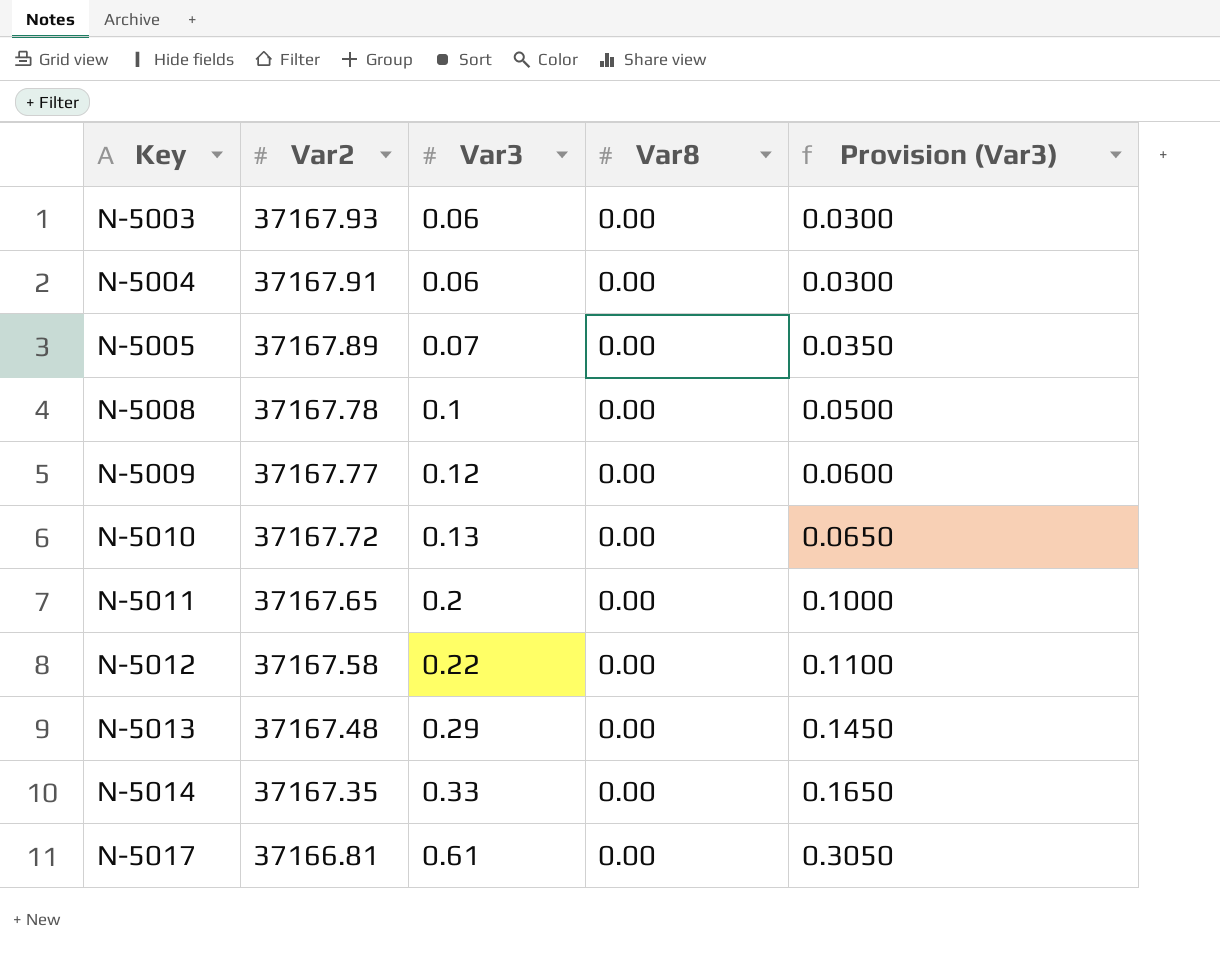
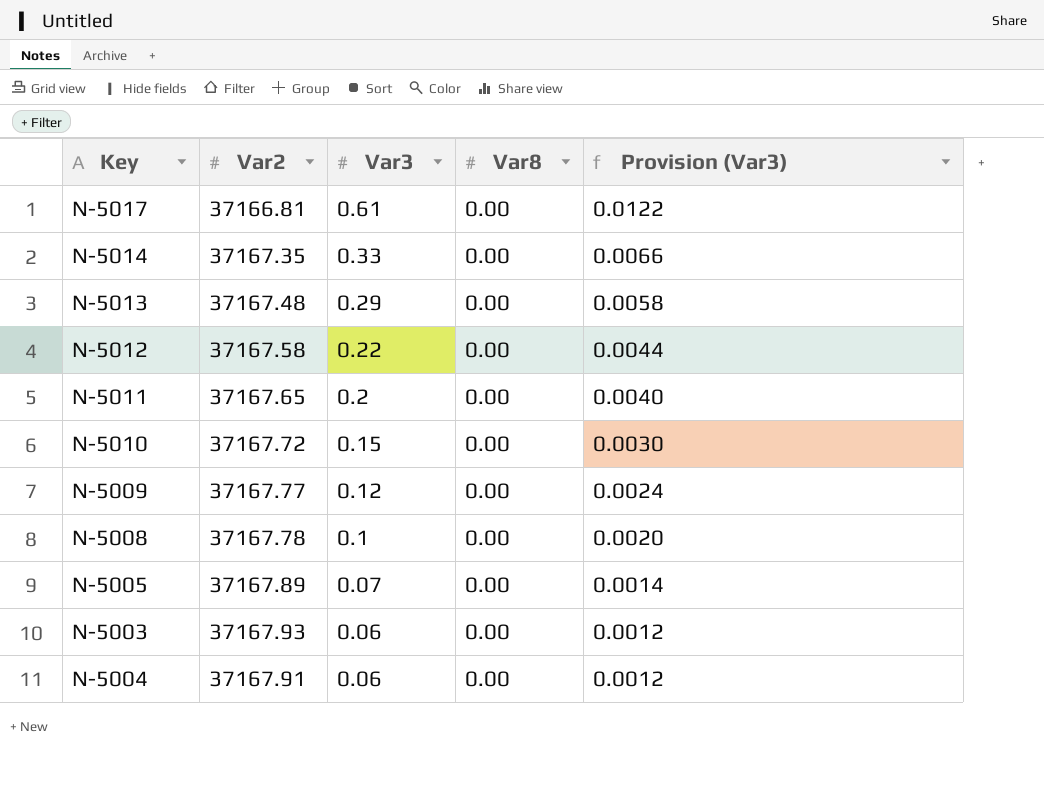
row order: Key ascending -> Var3 descending
column Provision (Var3) | formula: [Var3] * 0.5 -> [Var3] * 0.02
N-5010 | Var3: 0.13 -> 0.15

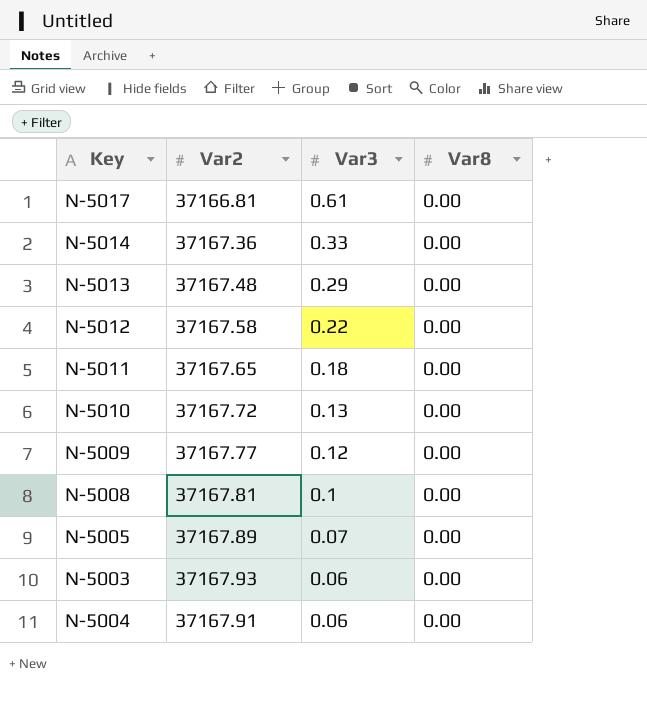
column Provision (Var3) | formula: [Var3] * 0.02 -> none
N-5014 | Var2: 37167.35 -> 37167.36
N-5011 | Var3: 0.2 -> 0.18
N-5010 | Var3: 0.15 -> 0.13
N-5008 | Var2: 37167.78 -> 37167.81

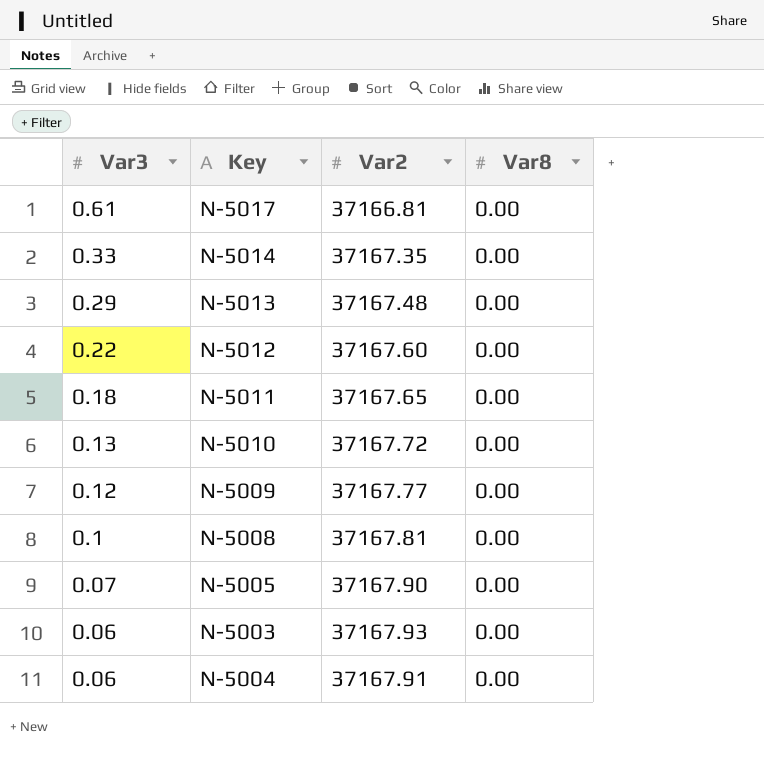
column Var3 | position: 3 -> 1
N-5014 | Var2: 37167.36 -> 37167.35
N-5012 | Var2: 37167.58 -> 37167.60
N-5005 | Var2: 37167.89 -> 37167.90

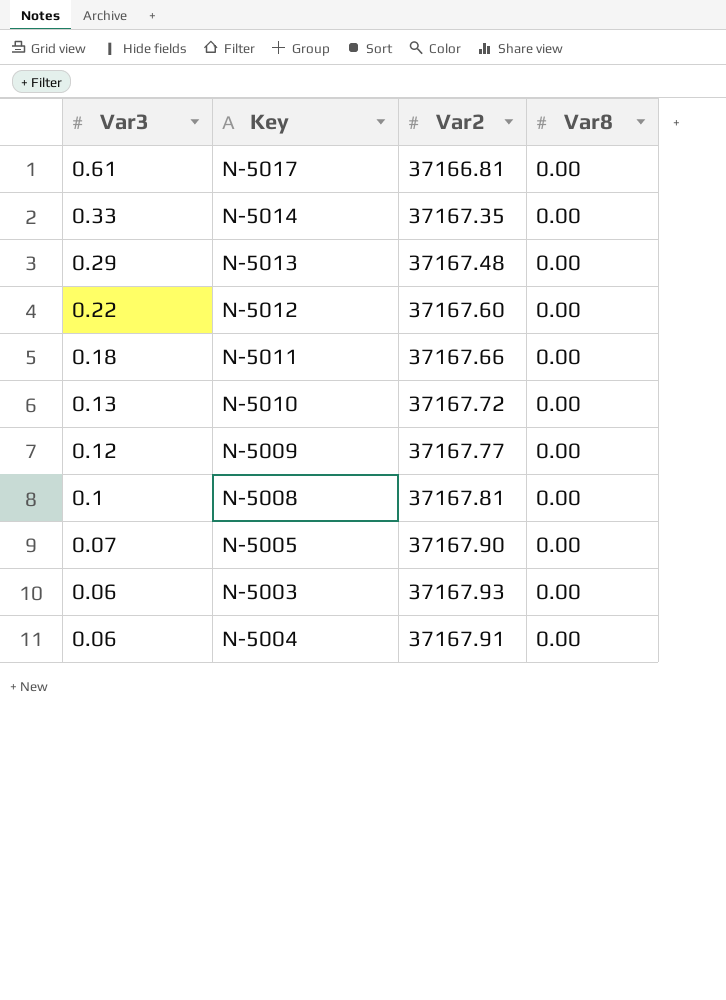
N-5011 | Var2: 37167.65 -> 37167.66

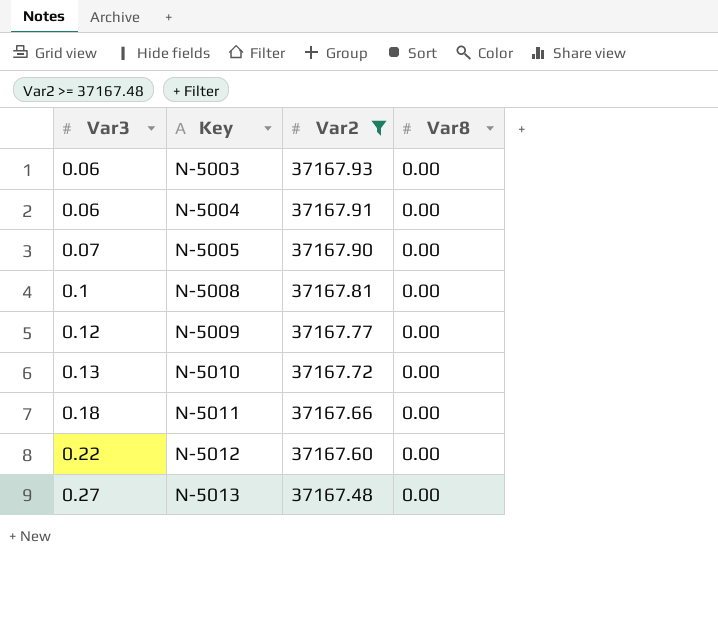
filter: none -> Var2 >= 37167.48
row order: Var3 descending -> Var3 ascending
N-5013 | Var3: 0.29 -> 0.27

